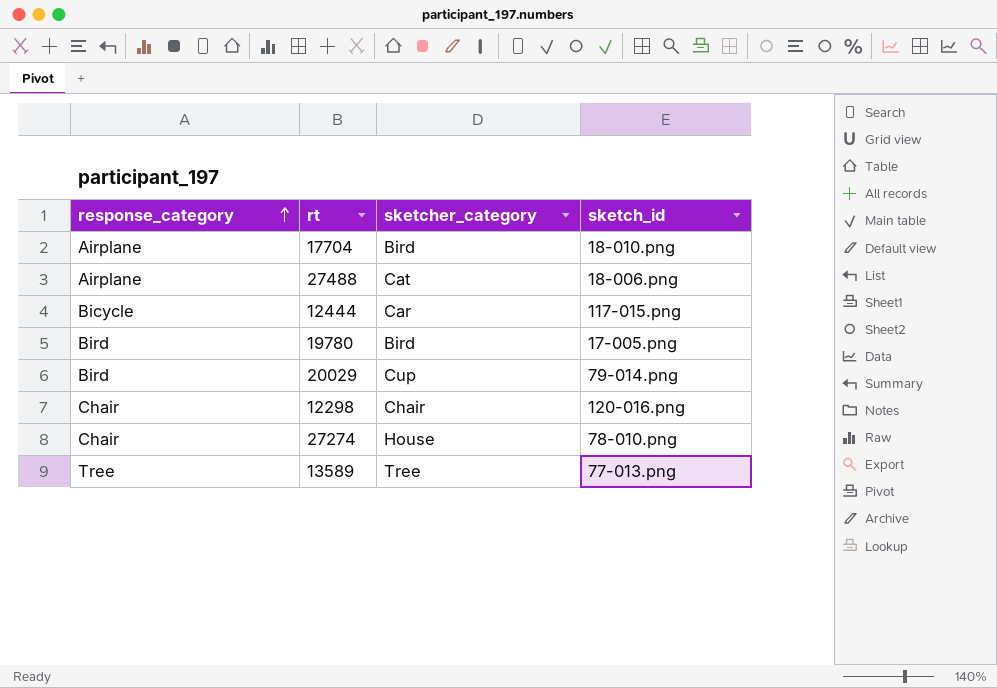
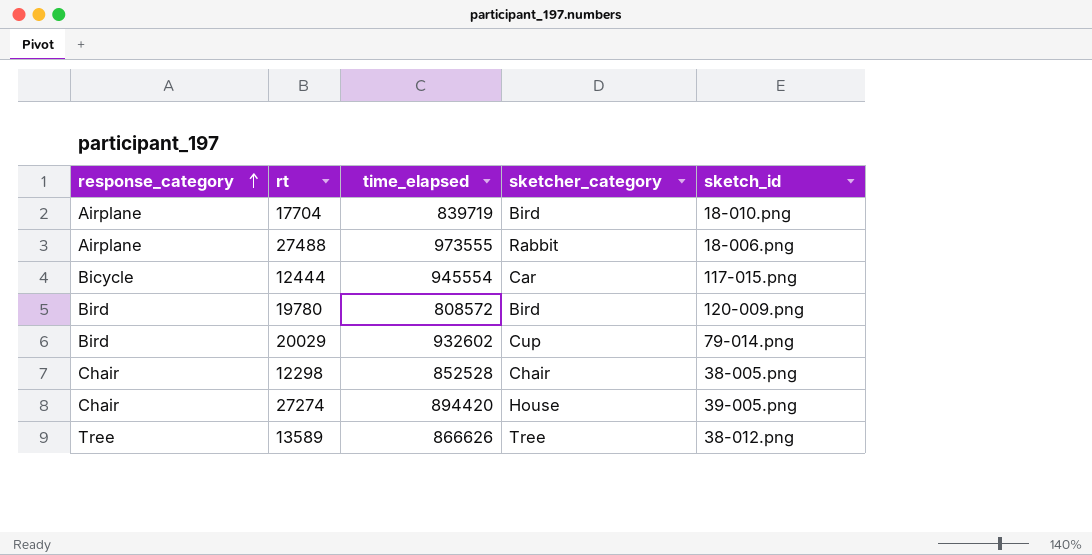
column time_elapsed | position: none -> 3
27488 | sketcher_category: Cat -> Rabbit
19780 | sketch_id: 17-005.png -> 120-009.png
12298 | sketch_id: 120-016.png -> 38-005.png
27274 | sketch_id: 78-010.png -> 39-005.png
13589 | sketch_id: 77-013.png -> 38-012.png

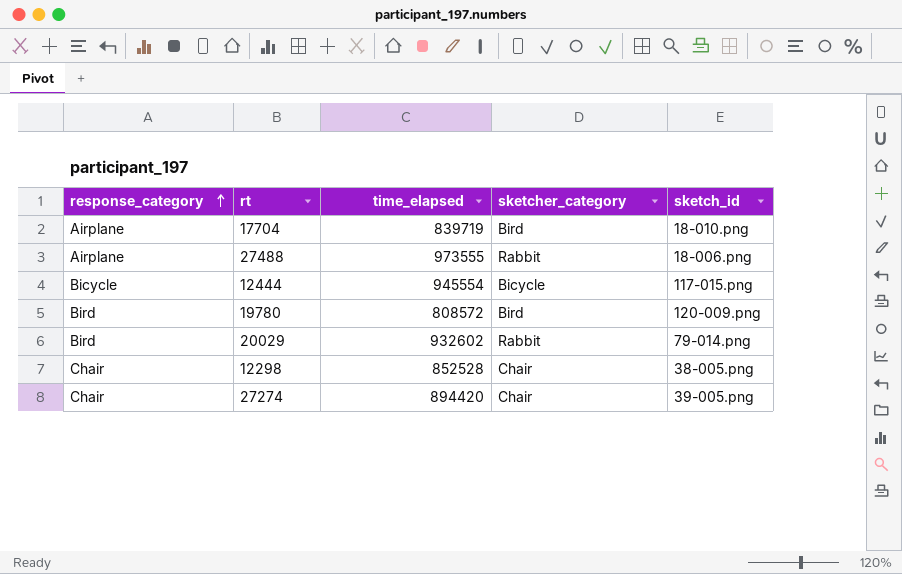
row 13589: Tree | 866626 | Tree | 38-012.png -> none
12444 | sketcher_category: Car -> Bicycle
20029 | sketcher_category: Cup -> Rabbit
27274 | sketcher_category: House -> Chair

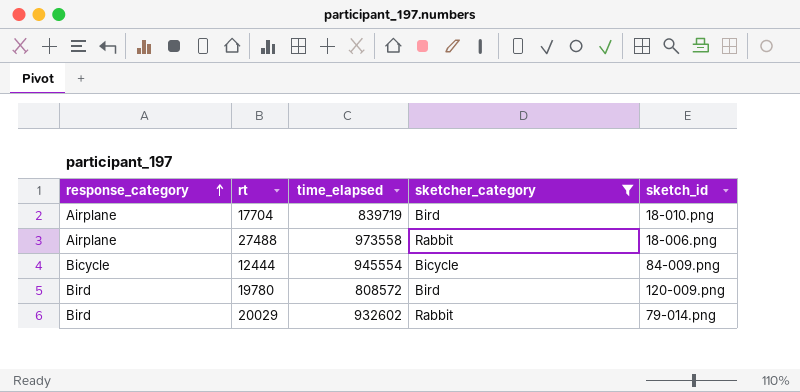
filter: none -> sketcher_category != Chair
27488 | time_elapsed: 973555 -> 973558
12444 | sketch_id: 117-015.png -> 84-009.png

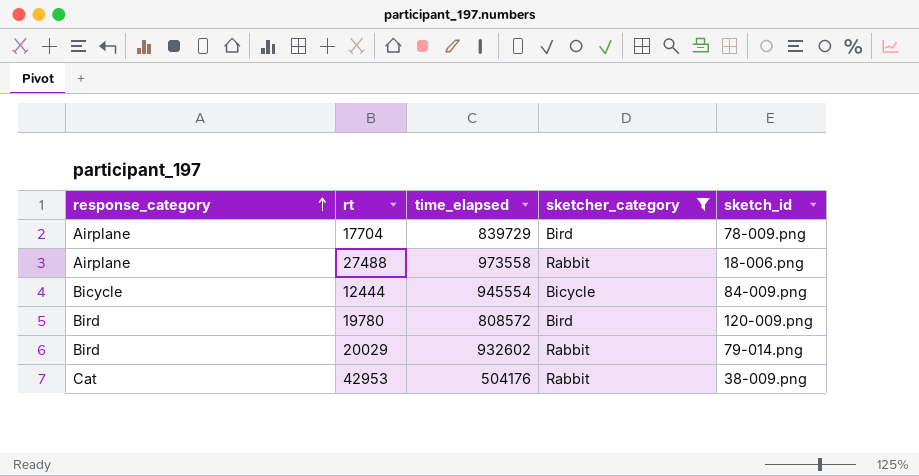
17704 | time_elapsed: 839719 -> 839729
17704 | sketch_id: 18-010.png -> 78-009.png
row 42953: none -> Cat | 504176 | Rabbit | 38-009.png

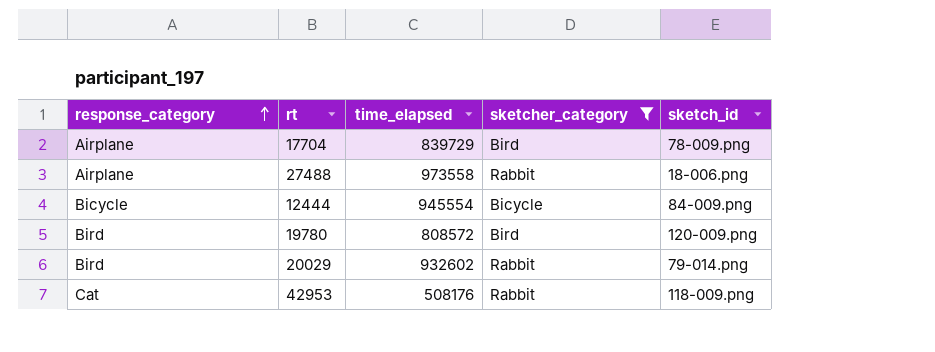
42953 | time_elapsed: 504176 -> 508176
42953 | sketch_id: 38-009.png -> 118-009.png

